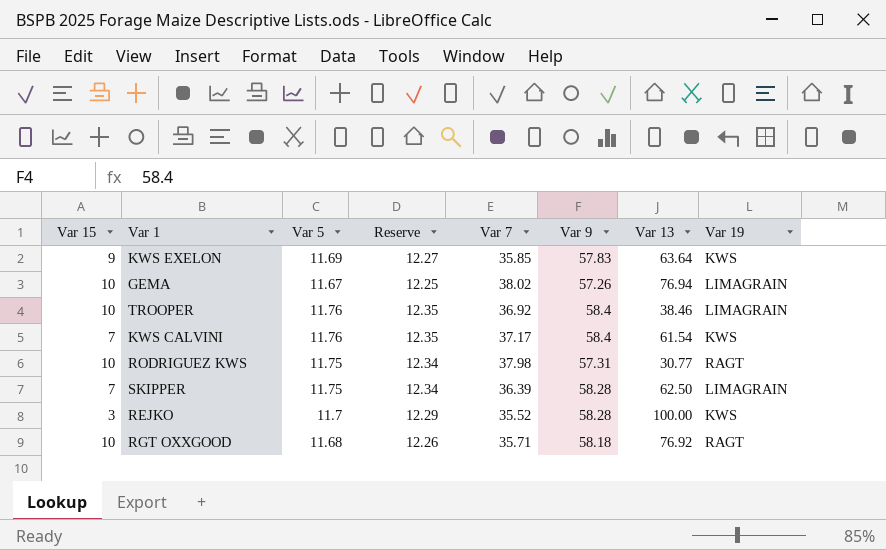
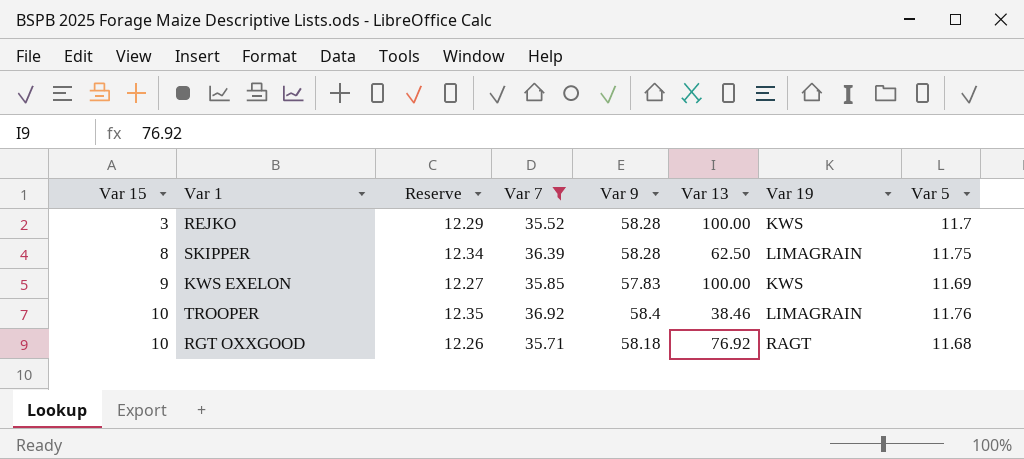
filter: none -> Var 7 <= 36.92
row order: none -> Var 15 ascending
column Var 5 | position: 3 -> 8
SKIPPER | Var 15: 7 -> 8
KWS EXELON | Var 13: 63.64 -> 100.00

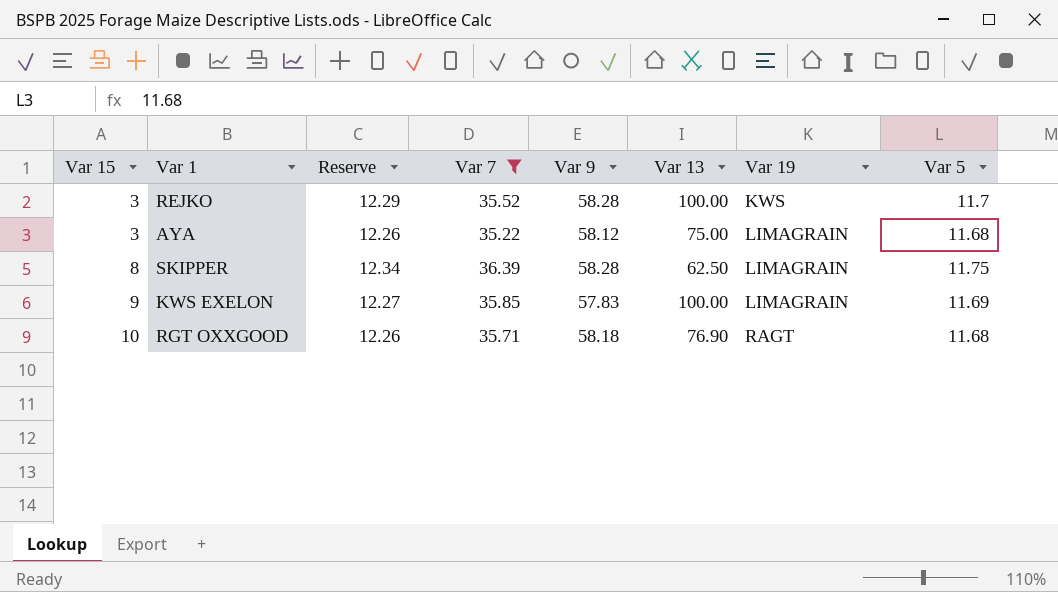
row TROOPER: 10 | 12.35 | 36.92 | 58.4 | 38.46 | LIMAGRAIN | 11.76 -> none
row AYA: none -> 3 | 12.26 | 35.22 | 58.12 | 75.00 | LIMAGRAIN | 11.68
KWS EXELON | Var 19: KWS -> LIMAGRAIN
RGT OXXGOOD | Var 13: 76.92 -> 76.90

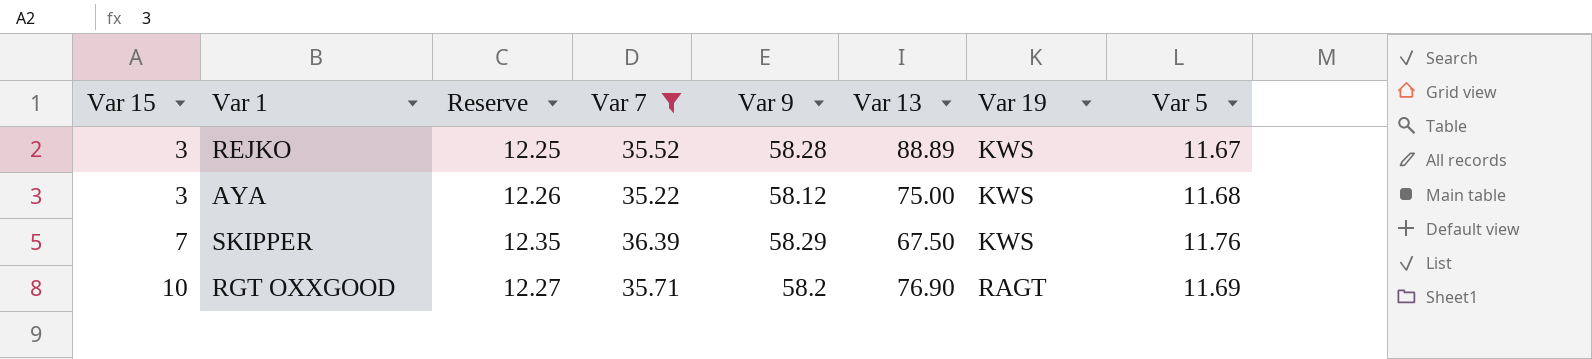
row KWS EXELON: 9 | 12.27 | 35.85 | 57.83 | 100.00 | LIMAGRAIN | 11.69 -> none
REJKO | Reserve: 12.29 -> 12.25
REJKO | Var 13: 100.00 -> 88.89
REJKO | Var 5: 11.7 -> 11.67
AYA | Var 19: LIMAGRAIN -> KWS
SKIPPER | Var 15: 8 -> 7
SKIPPER | Reserve: 12.34 -> 12.35
SKIPPER | Var 9: 58.28 -> 58.29
SKIPPER | Var 13: 62.50 -> 67.50
SKIPPER | Var 19: LIMAGRAIN -> KWS
SKIPPER | Var 5: 11.75 -> 11.76
RGT OXXGOOD | Reserve: 12.26 -> 12.27
RGT OXXGOOD | Var 9: 58.18 -> 58.2
RGT OXXGOOD | Var 5: 11.68 -> 11.69

